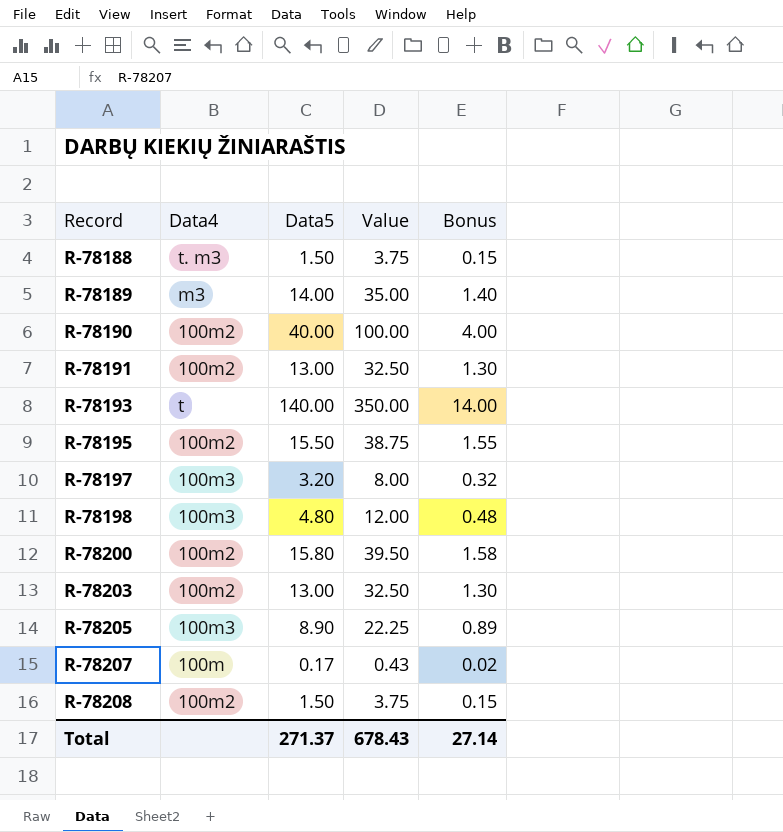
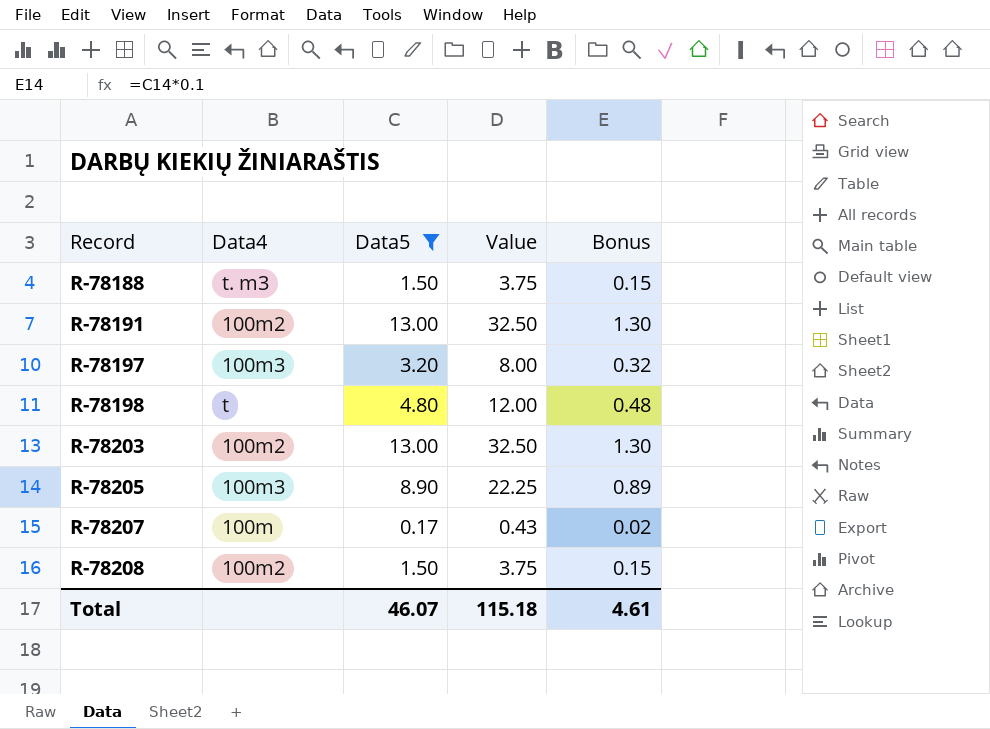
filter: none -> Data5 <= 13.00
R-78198 | Data4: 100m3 -> t
Total | Data5: 271.37 -> 46.07
Total | Value: 678.43 -> 115.18
Total | Bonus: 27.14 -> 4.61

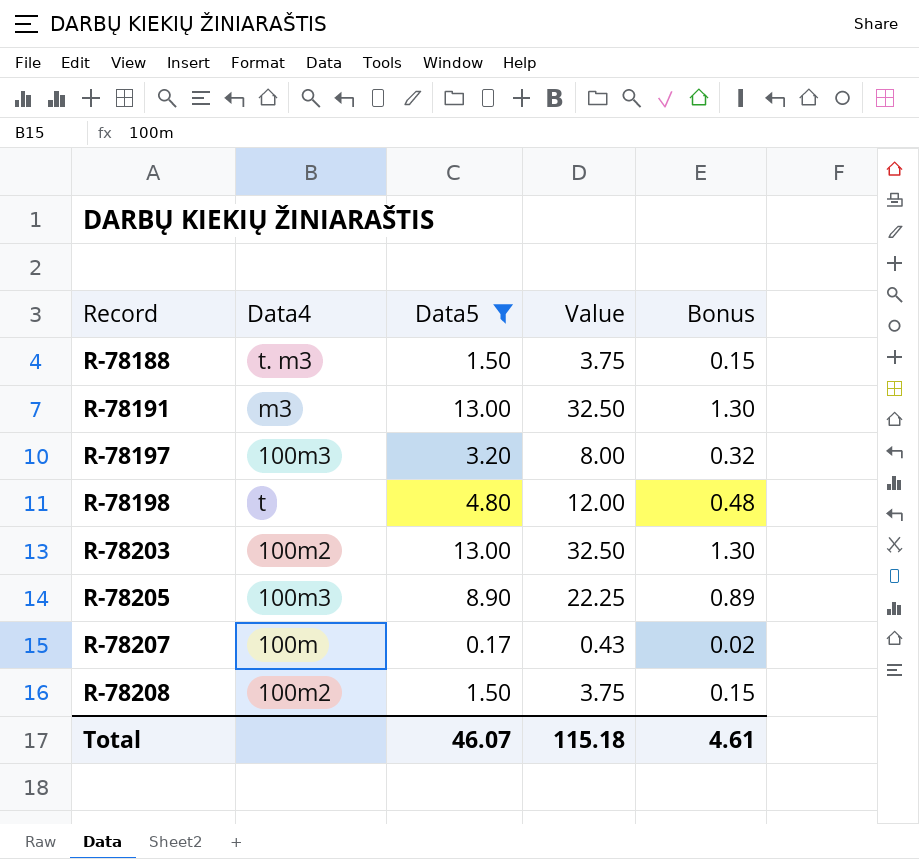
R-78191 | Data4: 100m2 -> m3

